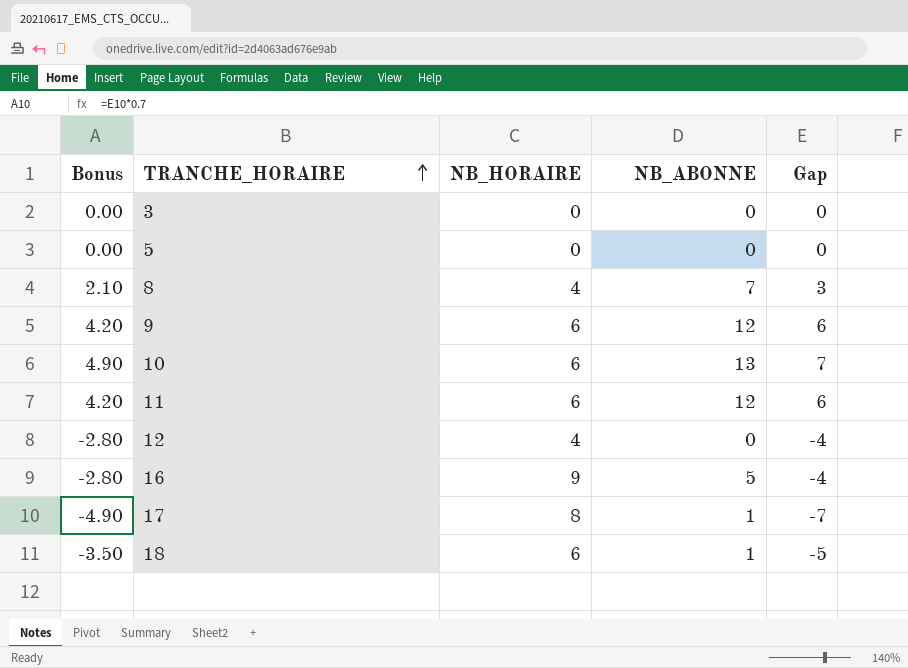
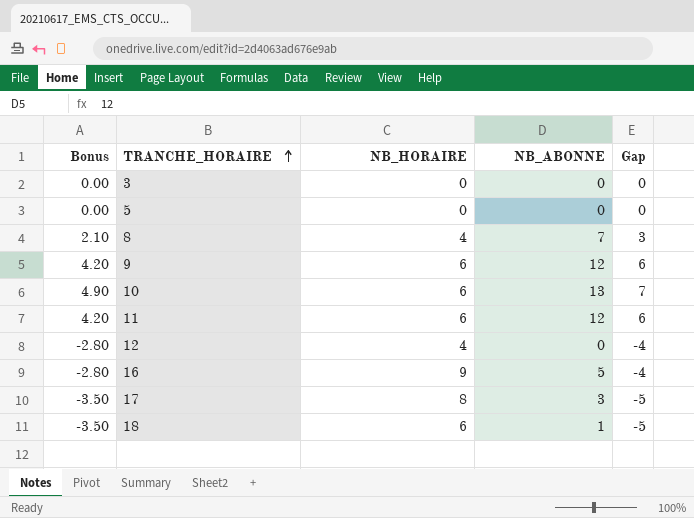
17 | Bonus: -4.90 -> -3.50
17 | NB_ABONNE: 1 -> 3
17 | Gap: -7 -> -5

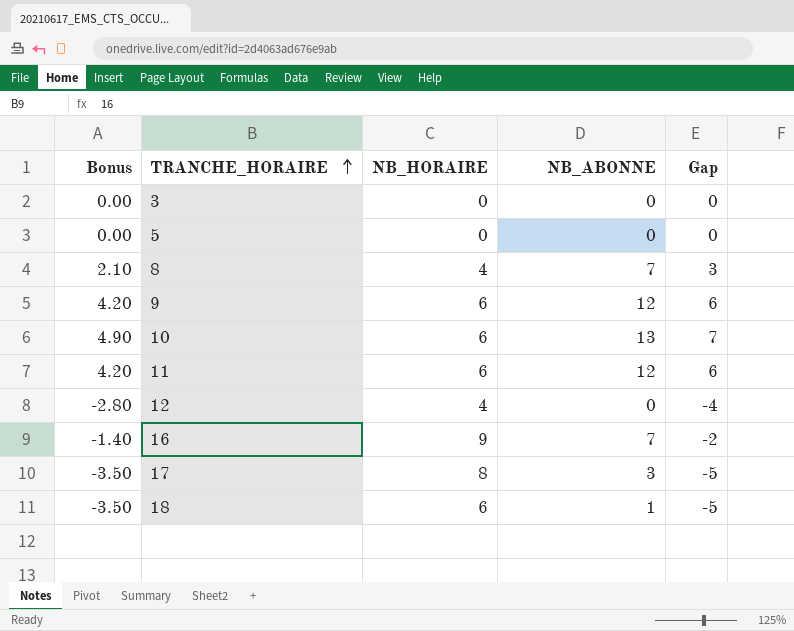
16 | Bonus: -2.80 -> -1.40
16 | NB_ABONNE: 5 -> 7
16 | Gap: -4 -> -2

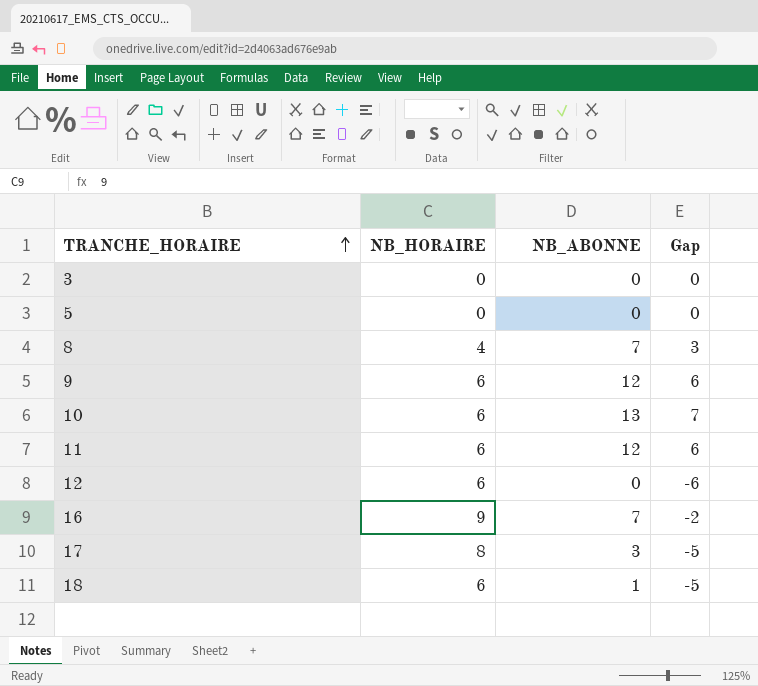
column Bonus | formula: [Gap] * 0.7 -> none
12 | NB_HORAIRE: 4 -> 6
12 | Gap: -4 -> -6

